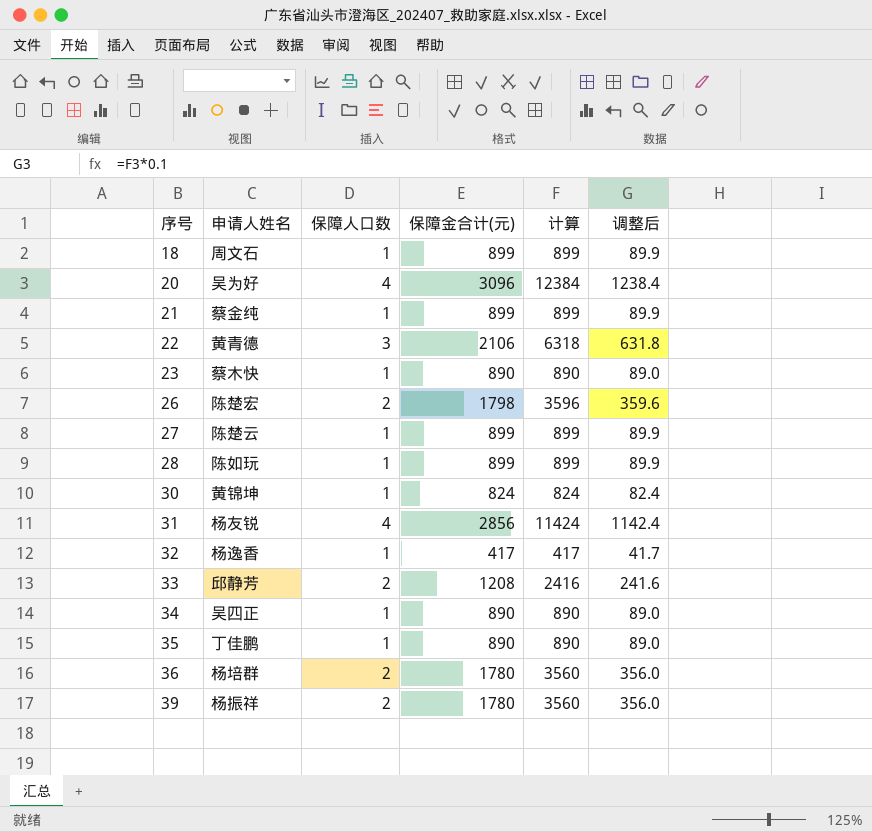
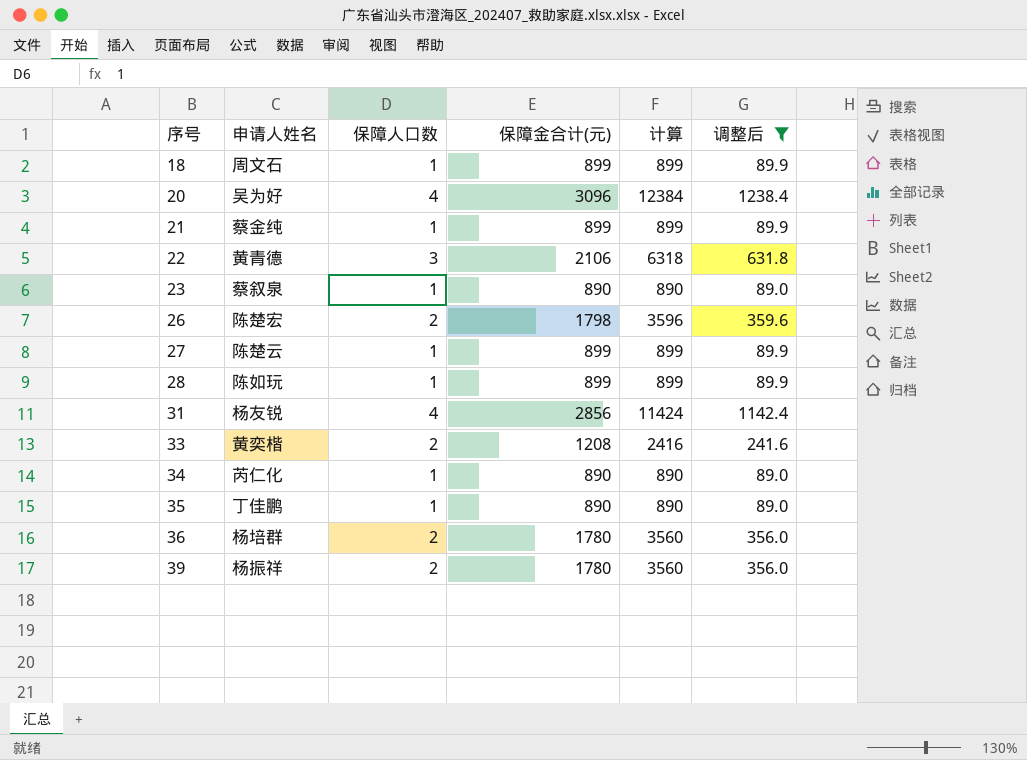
filter: none -> 调整后 >= 89.0
23 | 申请人姓名: 蔡木快 -> 蔡叙泉
33 | 申请人姓名: 邱静芳 -> 黄奕楷
34 | 申请人姓名: 吴四正 -> 芮仁化

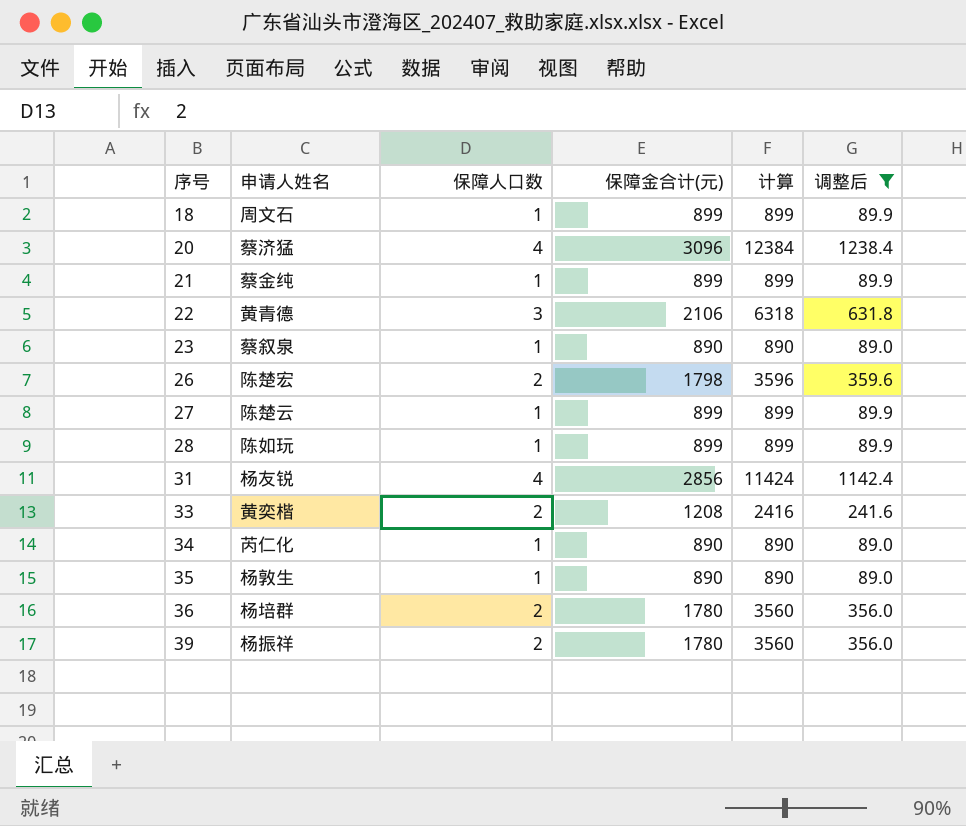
20 | 申请人姓名: 吴为好 -> 蔡济猛
35 | 申请人姓名: 丁佳鹏 -> 杨敦生

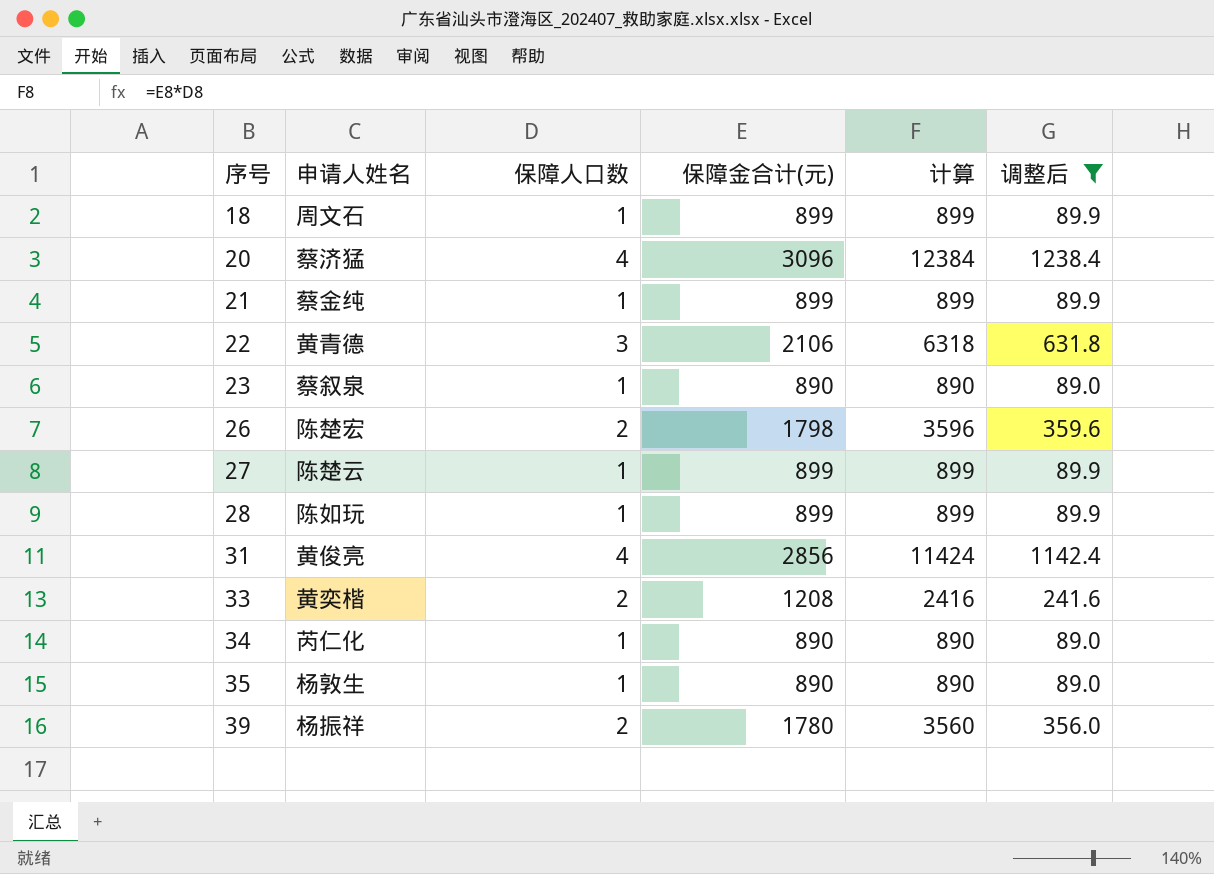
row 36: 杨培群 | 2 | 1780 | 3560 | 356.0 -> none
31 | 申请人姓名: 杨友锐 -> 黄俊亮

